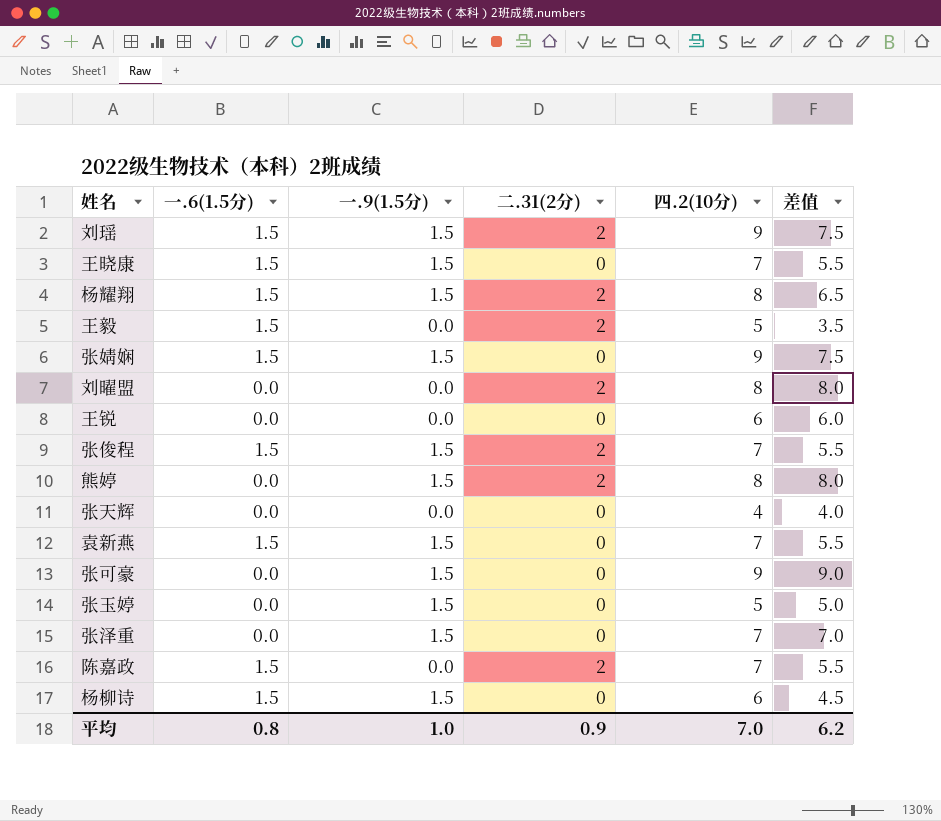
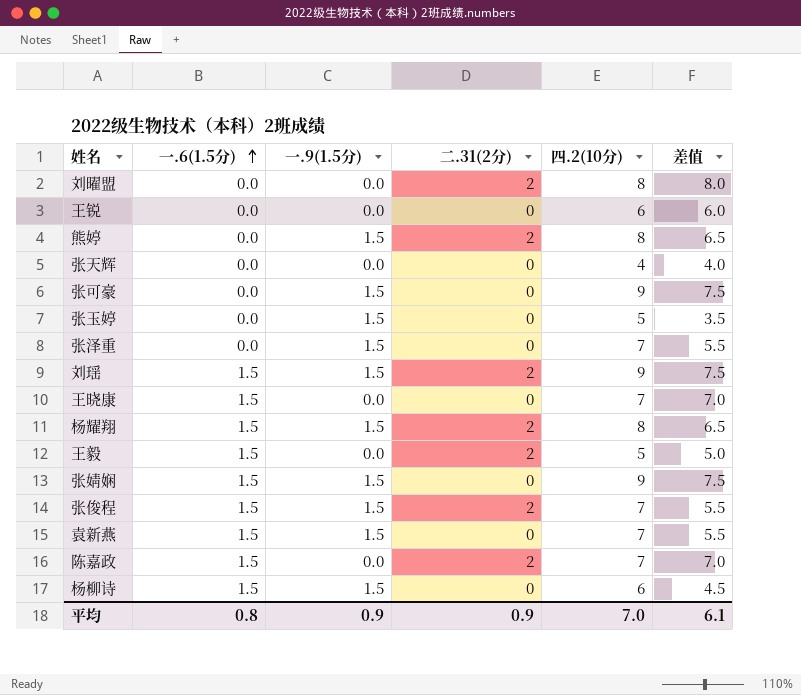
row order: none -> 一.6(1.5分) ascending
column 差值 | formula: [四.2(10分)] - [一.6(1.5分)] -> [四.2(10分)] - [一.9(1.5分)]
王晓康 | 一.9(1.5分): 1.5 -> 0.0
平均 | 一.9(1.5分): 1.0 -> 0.9
平均 | 差值: 6.2 -> 6.1

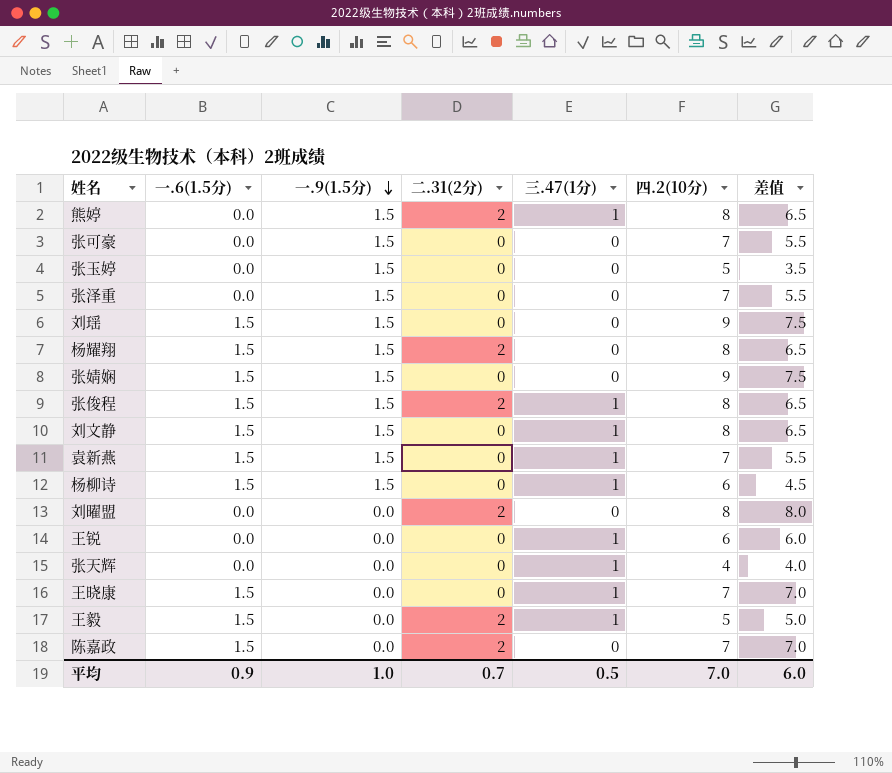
row order: 一.6(1.5分) ascending -> 一.9(1.5分) descending
column 三.47(1分) | position: none -> 5
张可豪 | 四.2(10分): 9 -> 7
张可豪 | 差值: 7.5 -> 5.5
刘瑶 | 二.31(2分): 2 -> 0
张俊程 | 四.2(10分): 7 -> 8
张俊程 | 差值: 5.5 -> 6.5
row 刘文静: none -> 1.5 | 1.5 | 0 | 1 | 8 | 6.5
平均 | 一.6(1.5分): 0.8 -> 0.9
平均 | 一.9(1.5分): 0.9 -> 1.0
平均 | 二.31(2分): 0.9 -> 0.7
平均 | 差值: 6.1 -> 6.0

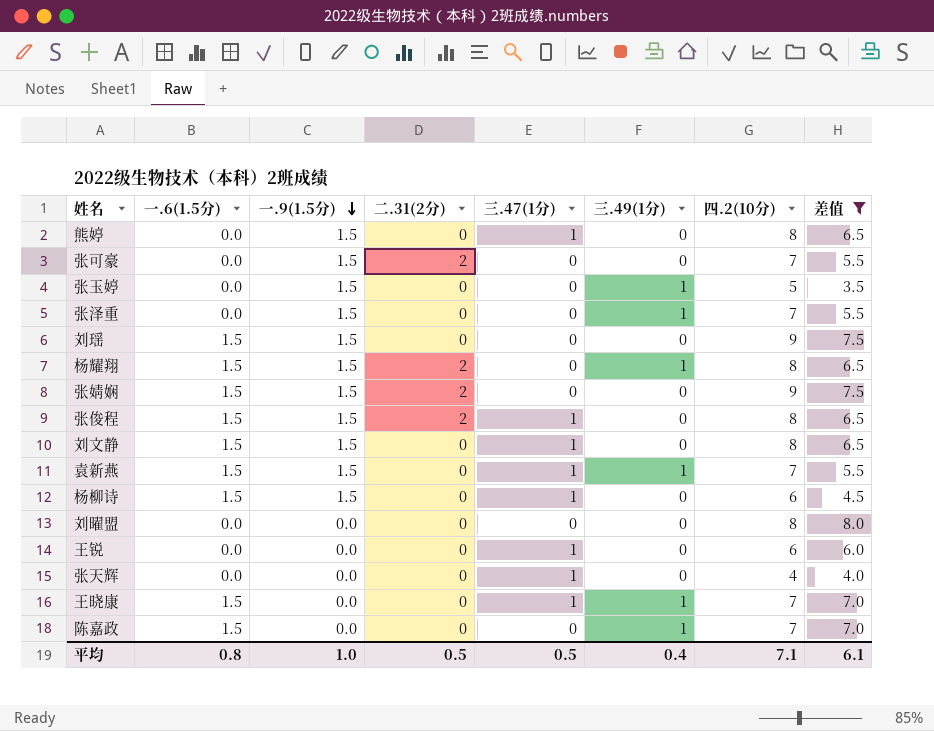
filter: none -> 差值 != 5.0
column 三.49(1分) | position: none -> 6
熊婷 | 二.31(2分): 2 -> 0
张可豪 | 二.31(2分): 0 -> 2
张婧娴 | 二.31(2分): 0 -> 2
刘曜盟 | 二.31(2分): 2 -> 0
陈嘉政 | 二.31(2分): 2 -> 0
平均 | 一.6(1.5分): 0.9 -> 0.8
平均 | 二.31(2分): 0.7 -> 0.5
平均 | 四.2(10分): 7.0 -> 7.1
平均 | 差值: 6.0 -> 6.1

